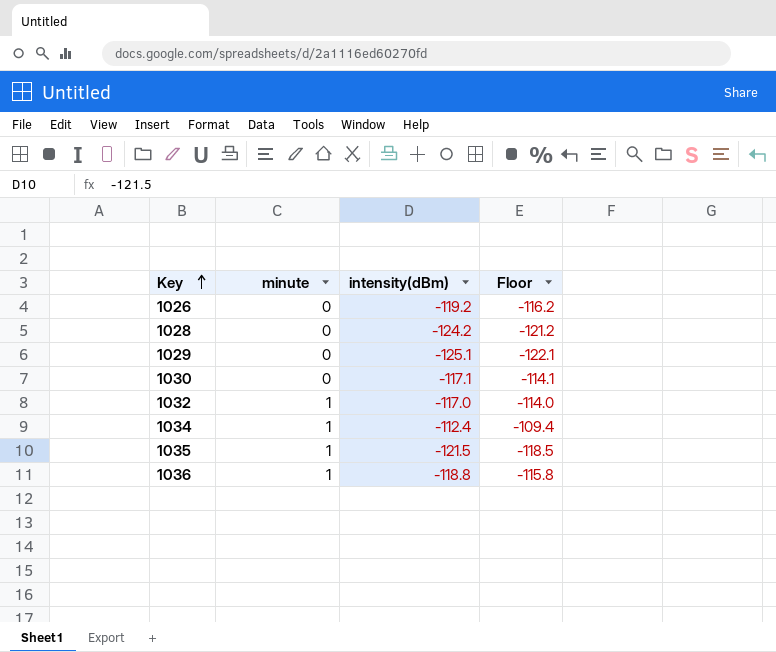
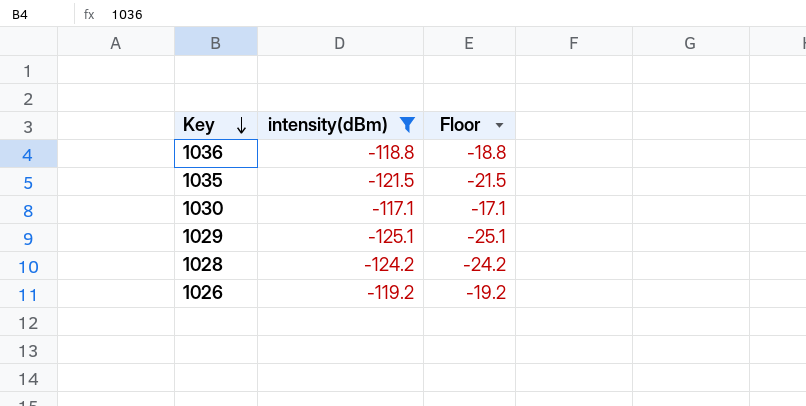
filter: none -> intensity(dBm) <= -117.1
row order: Key ascending -> Key descending
column minute | position: 2 -> none
column Floor | formula: [intensity(dBm)] + 3 -> [intensity(dBm)] + 100

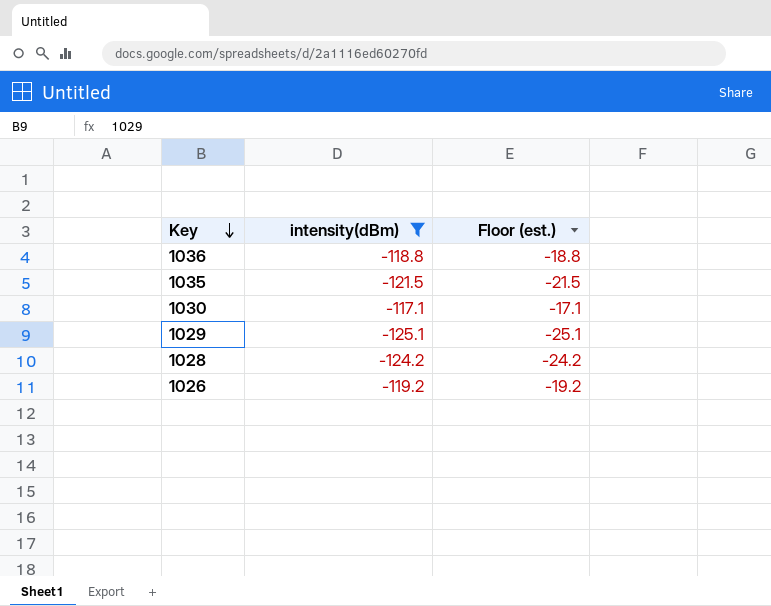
column name: Floor -> Floor (est.)

